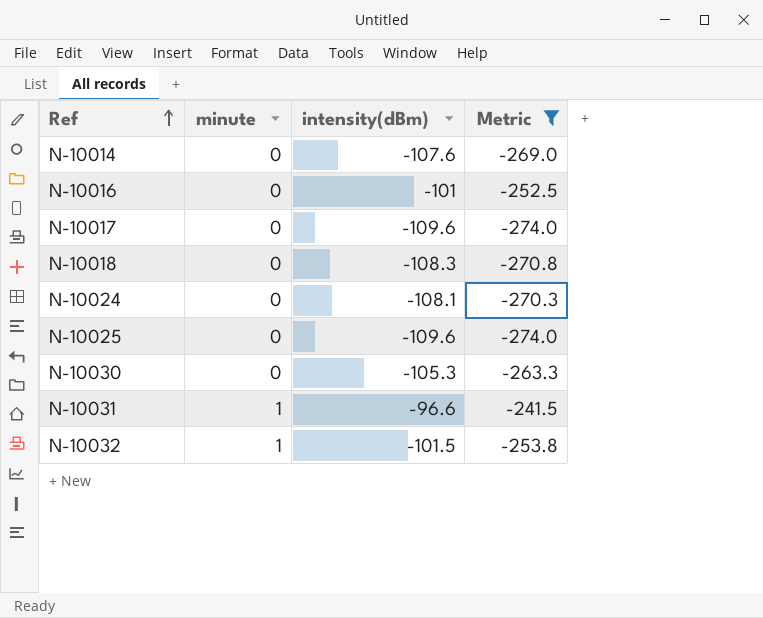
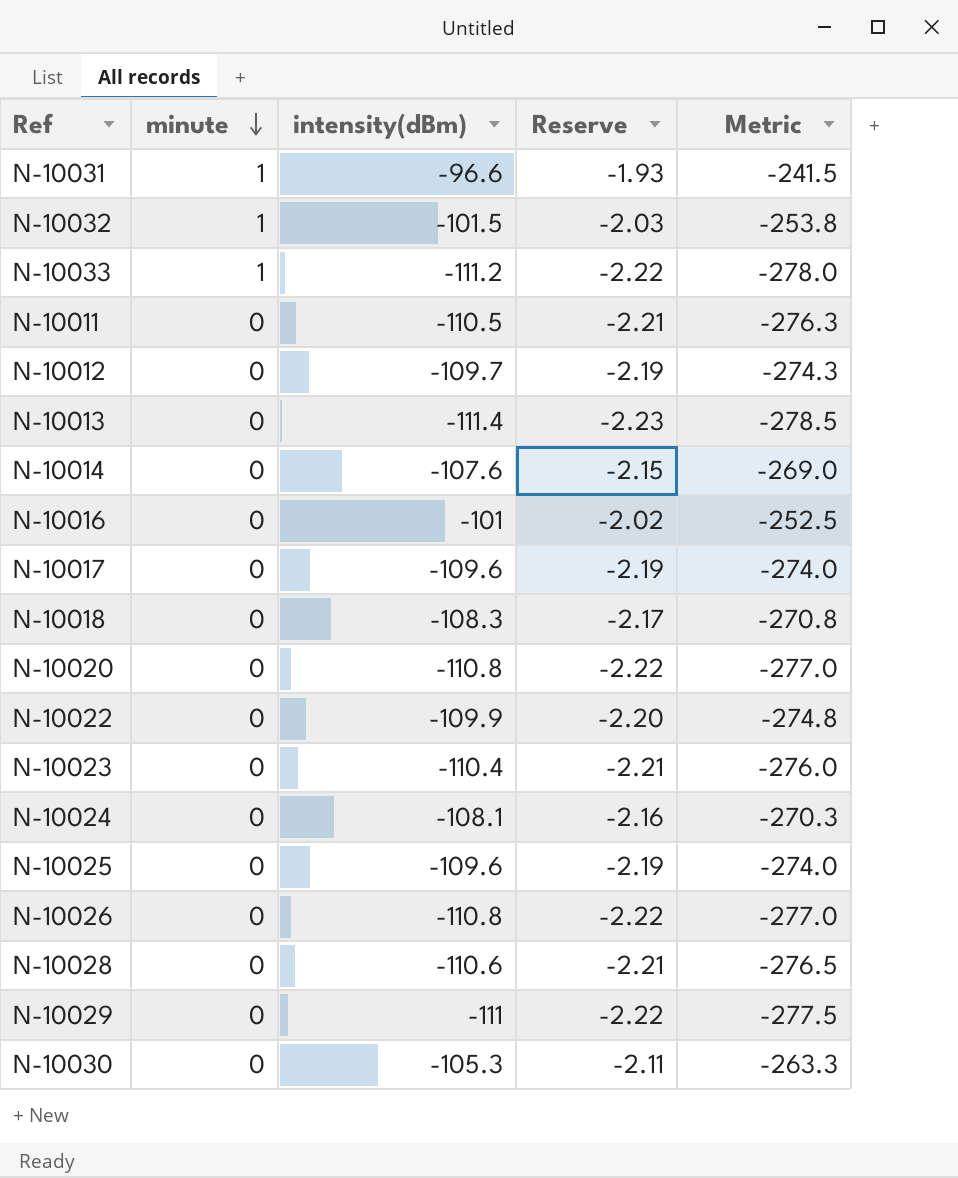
filter: Metric >= -274.0 -> none
row order: Ref ascending -> minute descending
column Reserve | formula: none -> [intensity(dBm)] * 0.02

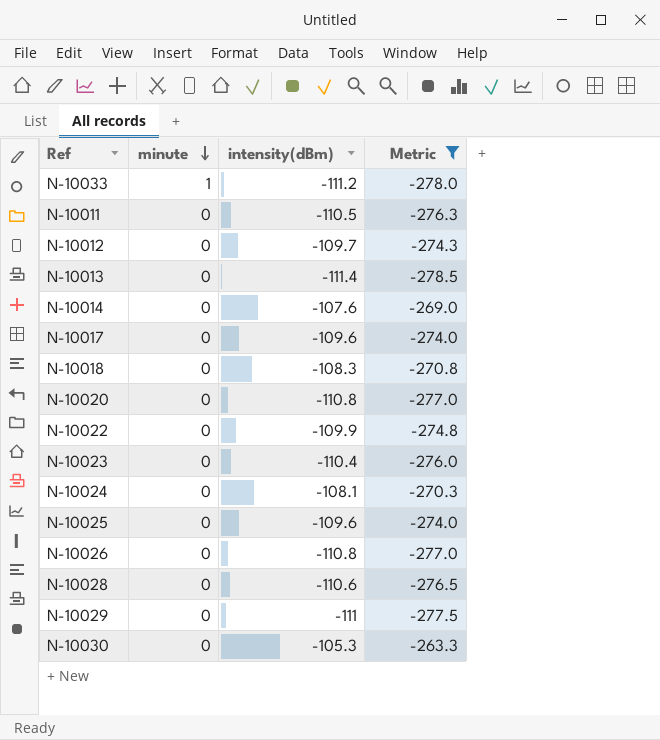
filter: none -> Metric <= -263.3
column Reserve | formula: [intensity(dBm)] * 0.02 -> none

